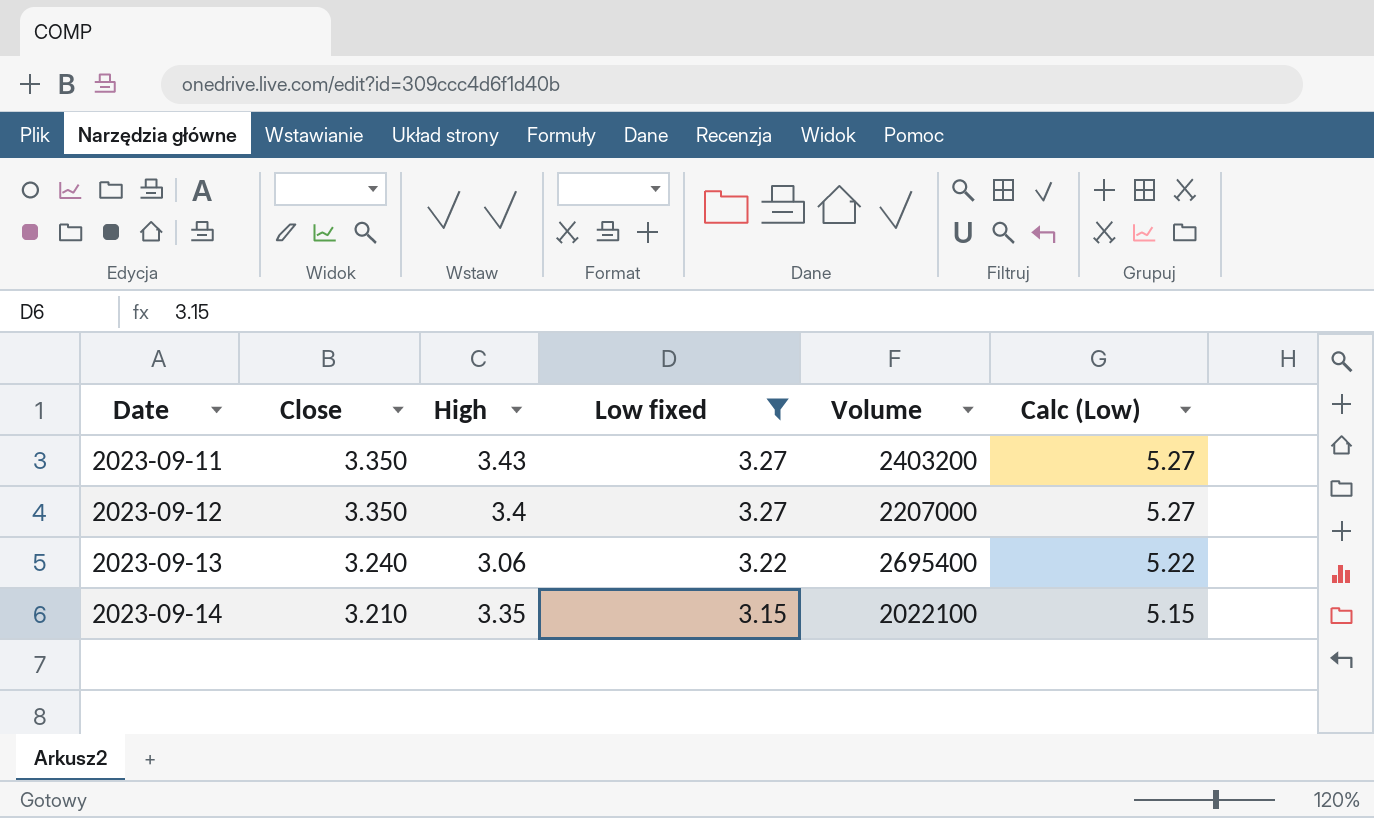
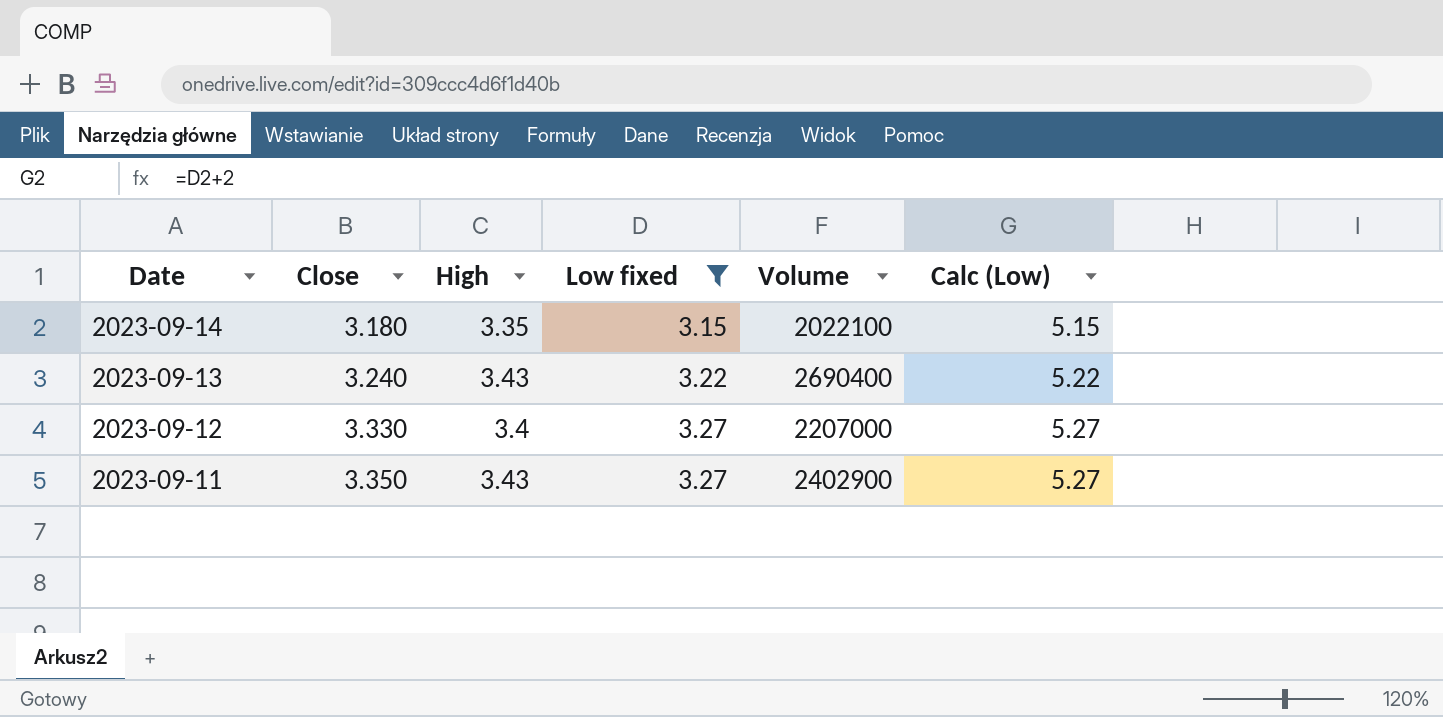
row order: Date ascending -> Date descending
2023-09-14 | Close: 3.210 -> 3.180
2023-09-13 | High: 3.06 -> 3.43
2023-09-13 | Volume: 2695400 -> 2690400
2023-09-12 | Close: 3.350 -> 3.330
2023-09-11 | Volume: 2403200 -> 2402900

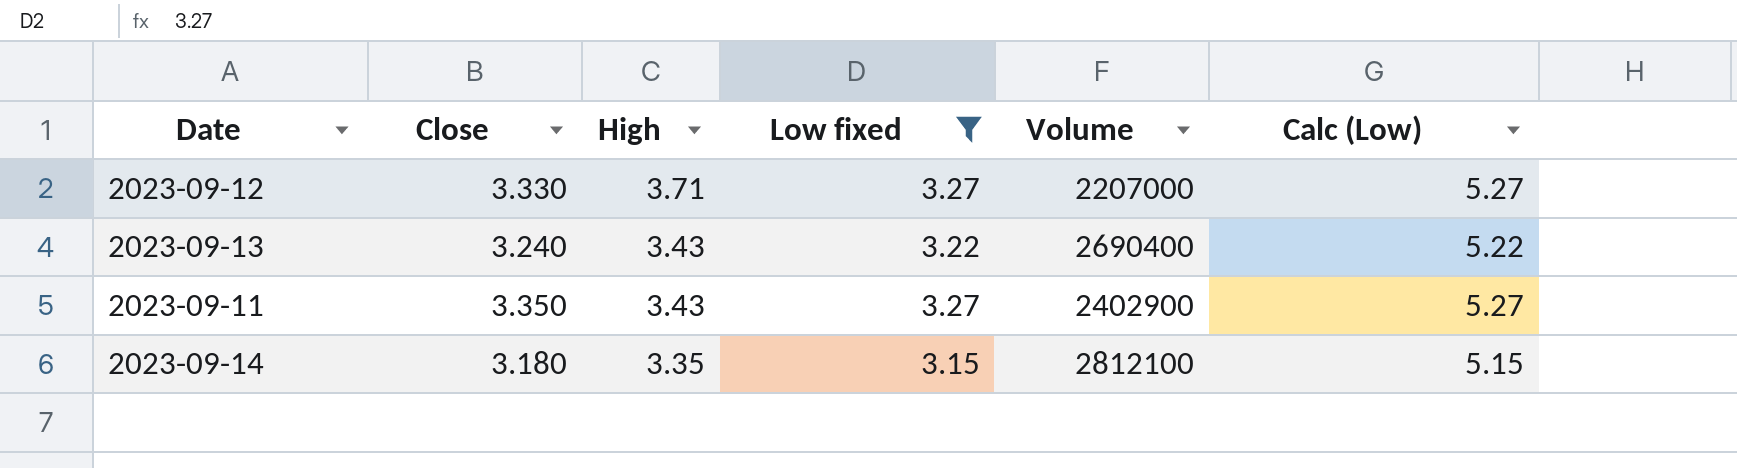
row order: Date descending -> High descending
2023-09-12 | High: 3.4 -> 3.71
2023-09-14 | Volume: 2022100 -> 2812100

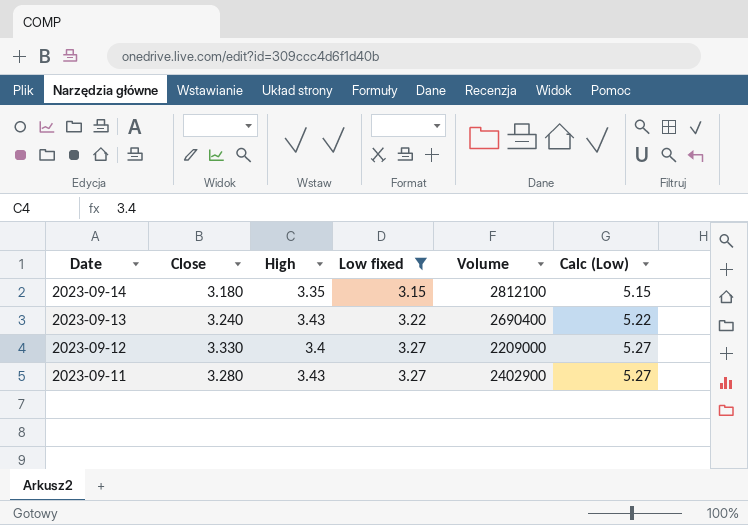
row order: High descending -> Date descending
2023-09-12 | High: 3.71 -> 3.4
2023-09-12 | Volume: 2207000 -> 2209000
2023-09-11 | Close: 3.350 -> 3.280

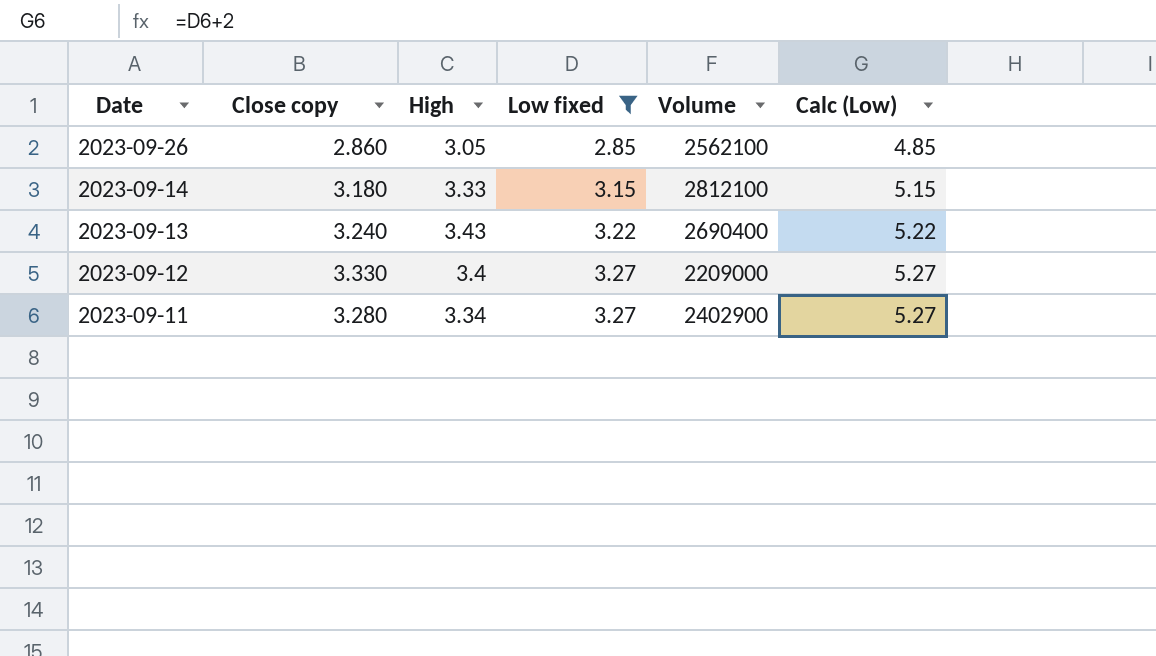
column name: Close -> Close copy
row 2023-09-26: none -> 2.860 | 3.05 | 2.85 | 2562100 | 4.85
2023-09-14 | High: 3.35 -> 3.33
2023-09-11 | High: 3.43 -> 3.34

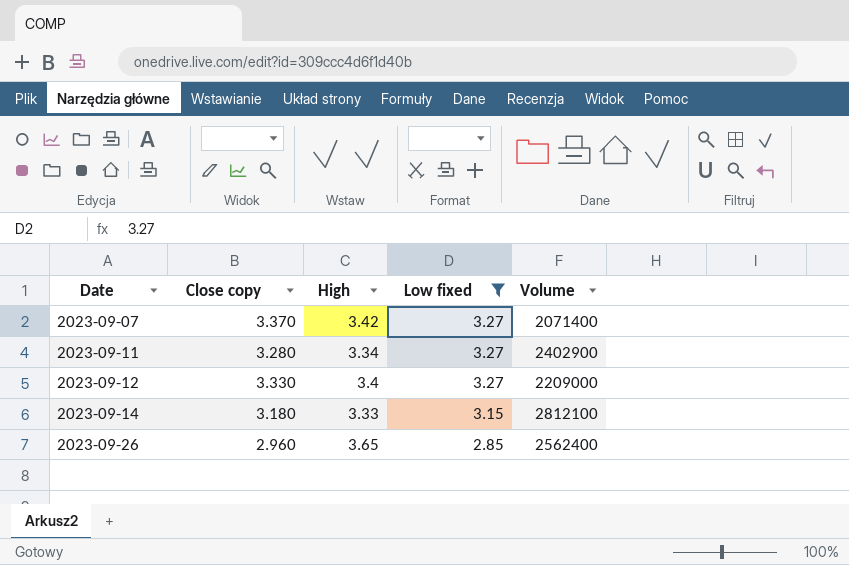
row order: Date descending -> Date ascending
column Calc (Low) | formula: [Low fixed] + 2 -> none
row 2023-09-13: 3.240 | 3.43 | 3.22 | 2690400 | 5.22 -> none
row 2023-09-07: none -> 3.370 | 3.42 | 3.27 | 2071400
2023-09-26 | Close copy: 2.860 -> 2.960
2023-09-26 | High: 3.05 -> 3.65
2023-09-26 | Volume: 2562100 -> 2562400

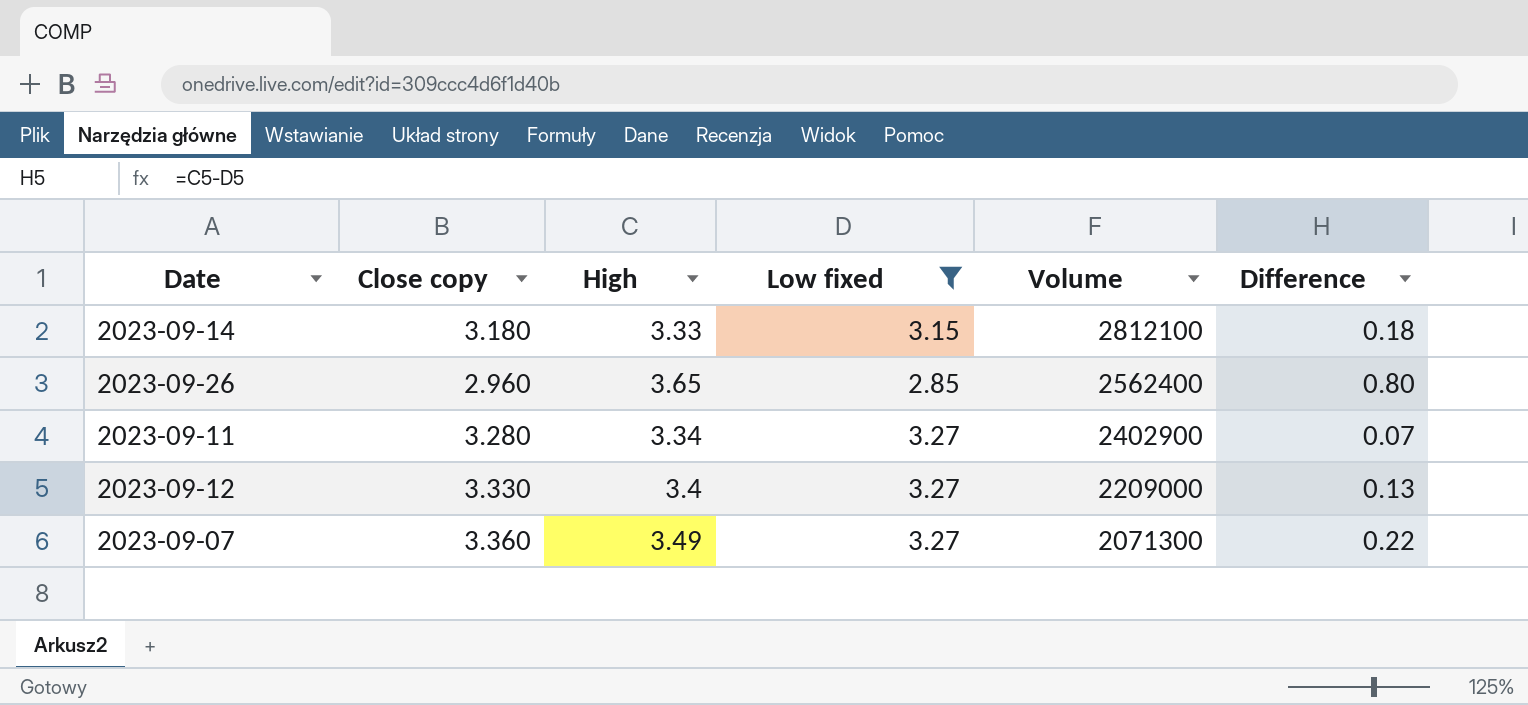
row order: Date ascending -> Volume descending
column Difference | formula: none -> [High] - [Low fixed]
2023-09-07 | Close copy: 3.370 -> 3.360
2023-09-07 | High: 3.42 -> 3.49
2023-09-07 | Volume: 2071400 -> 2071300

